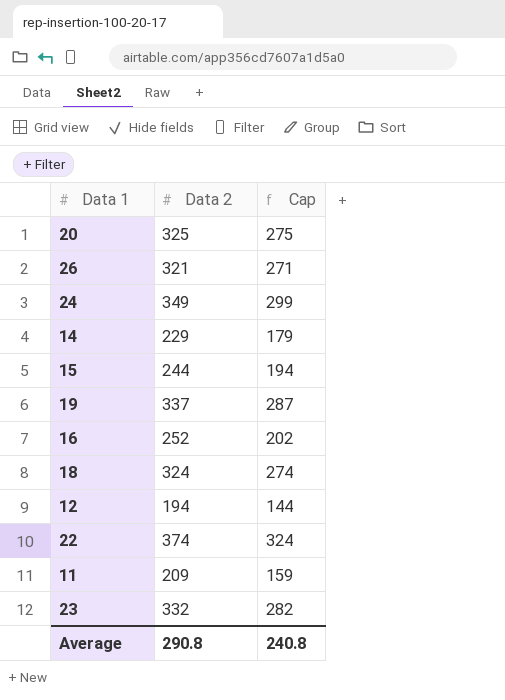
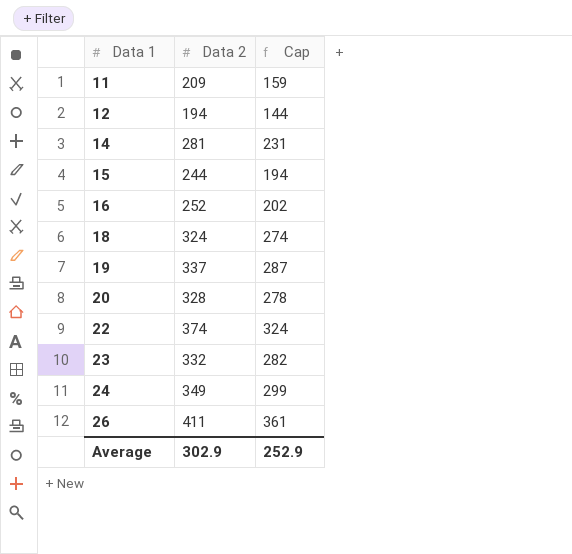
row order: none -> Data 1 ascending
14 | Data 2: 229 -> 281
14 | Cap: 179 -> 231
20 | Data 2: 325 -> 328
20 | Cap: 275 -> 278
26 | Data 2: 321 -> 411
26 | Cap: 271 -> 361
Average | Data 2: 290.8 -> 302.9
Average | Cap: 240.8 -> 252.9

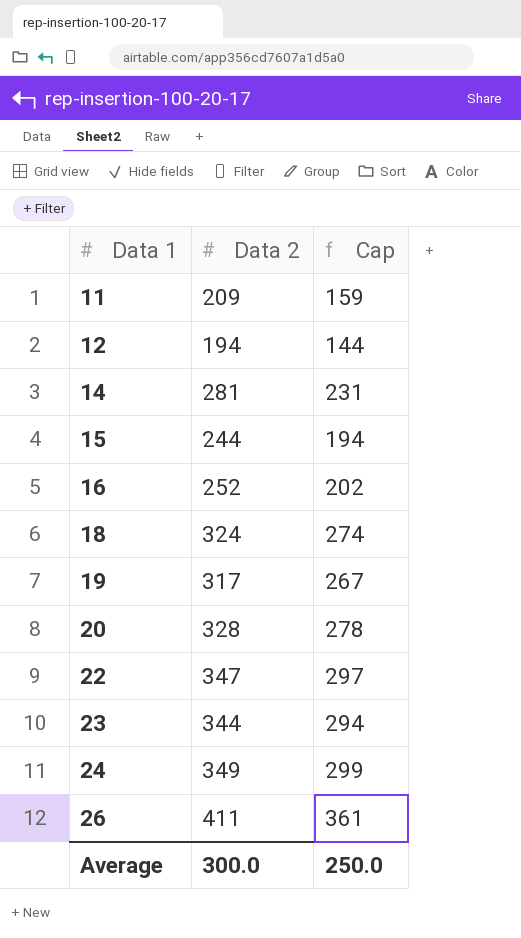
19 | Data 2: 337 -> 317
19 | Cap: 287 -> 267
22 | Data 2: 374 -> 347
22 | Cap: 324 -> 297
23 | Data 2: 332 -> 344
23 | Cap: 282 -> 294
Average | Data 2: 302.9 -> 300.0
Average | Cap: 252.9 -> 250.0

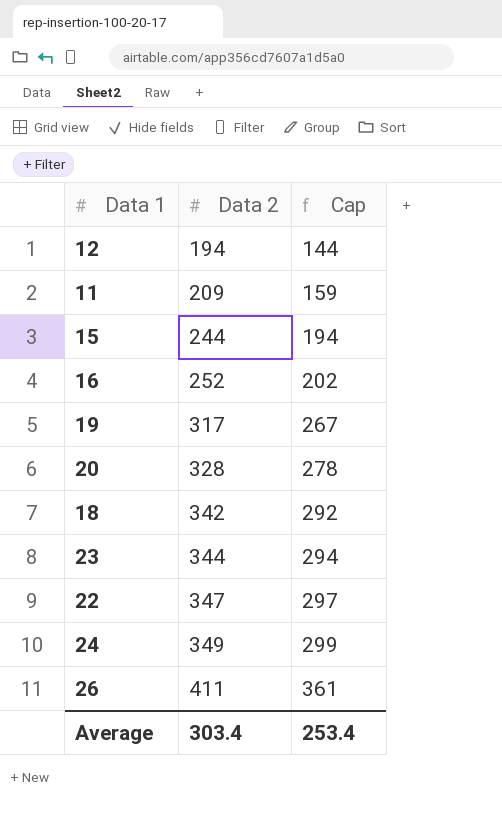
row order: Data 1 ascending -> Data 2 ascending
row 14: 281 | 231 -> none
18 | Data 2: 324 -> 342
18 | Cap: 274 -> 292
Average | Data 2: 300.0 -> 303.4
Average | Cap: 250.0 -> 253.4

